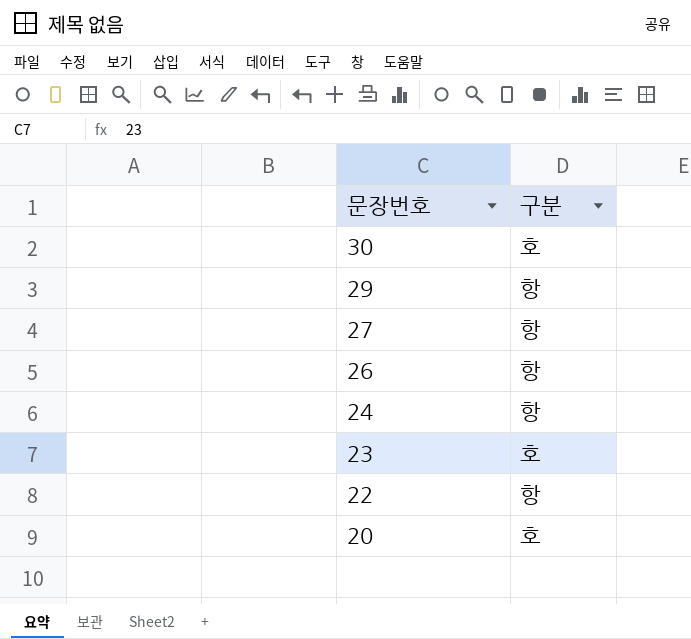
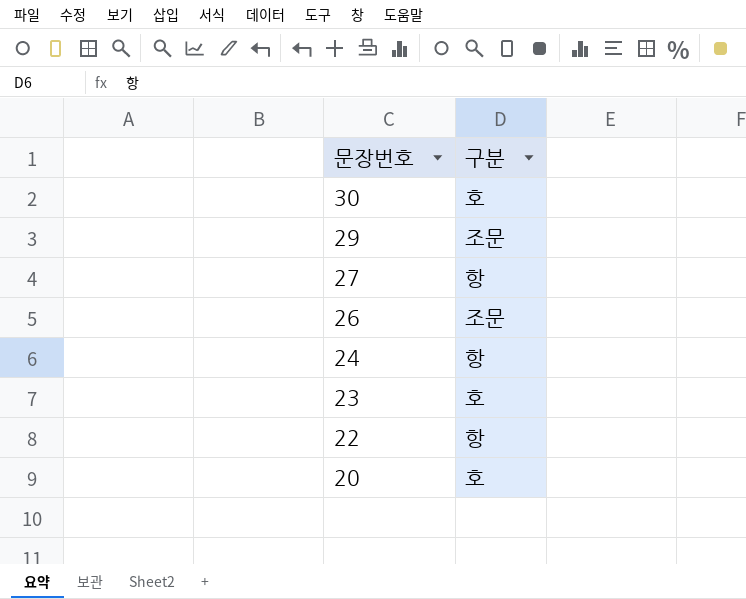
29 | 구분: 항 -> 조문
26 | 구분: 항 -> 조문

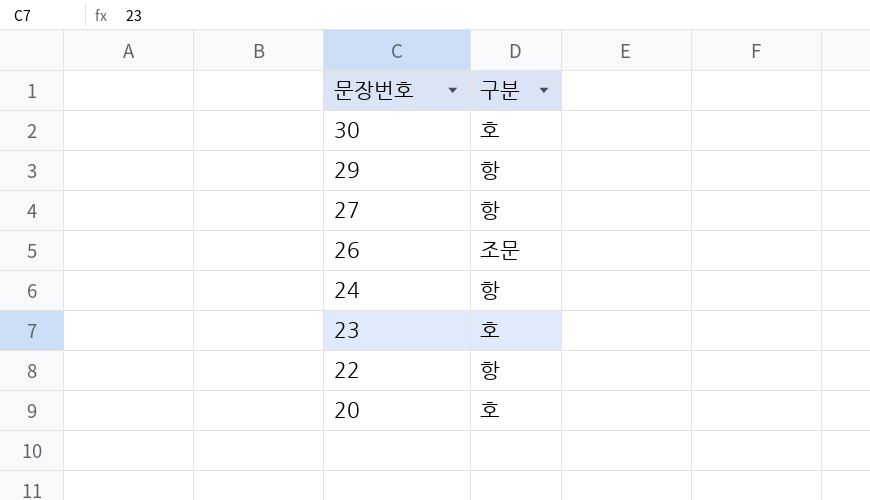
29 | 구분: 조문 -> 항

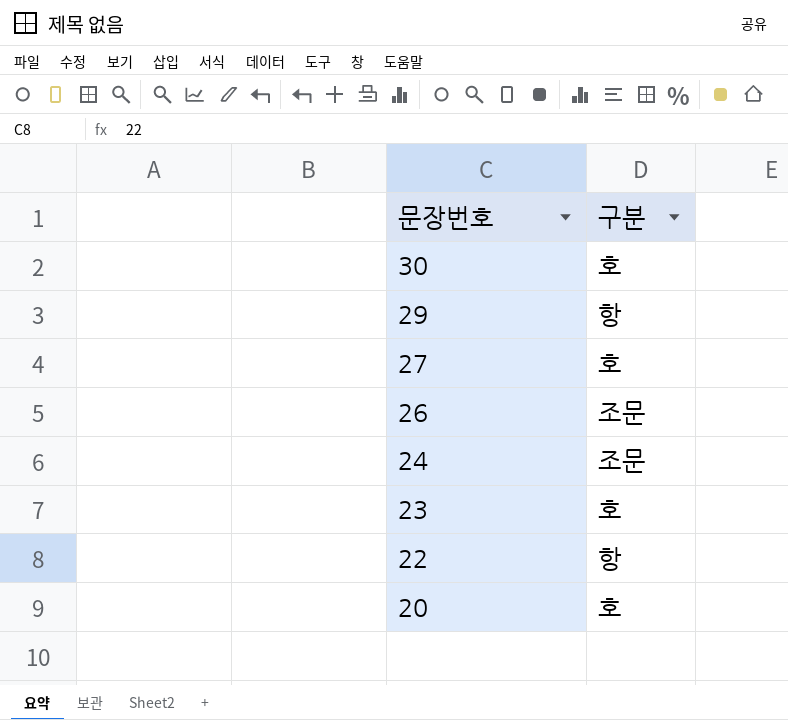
27 | 구분: 항 -> 호
24 | 구분: 항 -> 조문

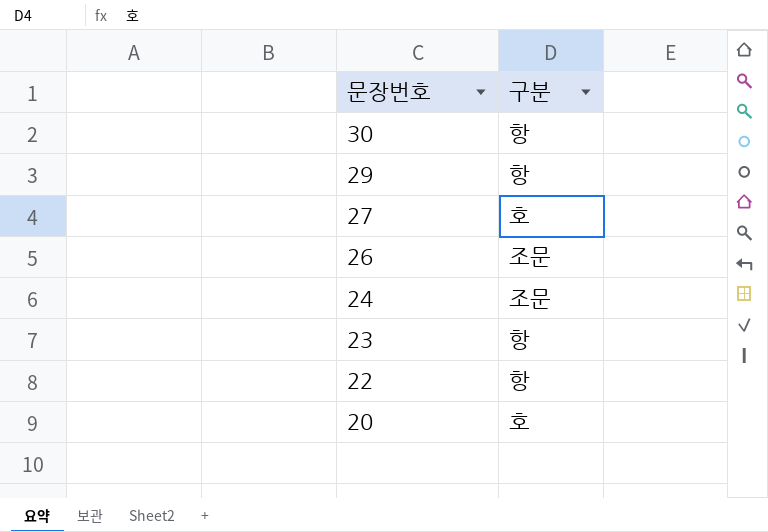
30 | 구분: 호 -> 항
23 | 구분: 호 -> 항

